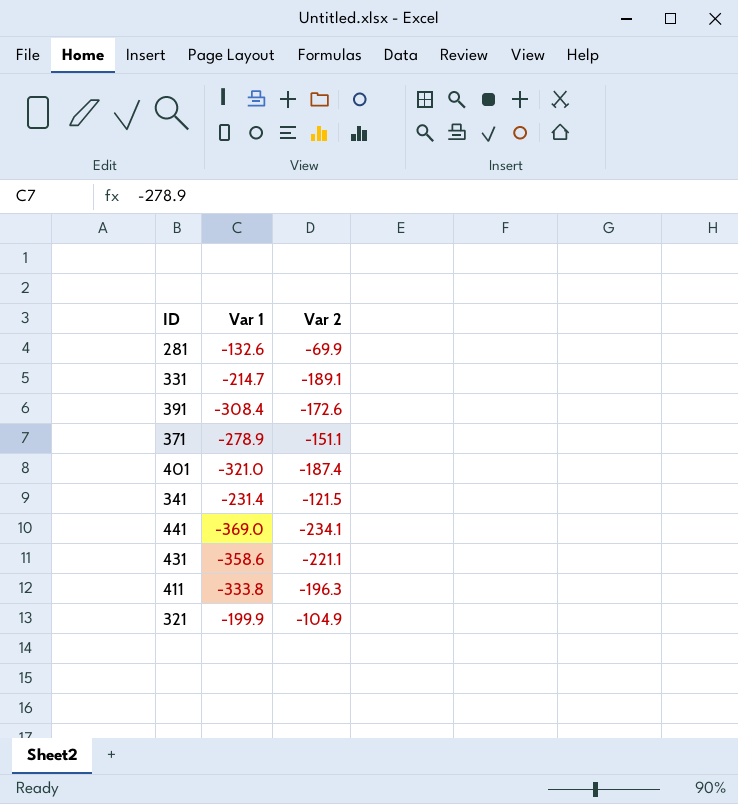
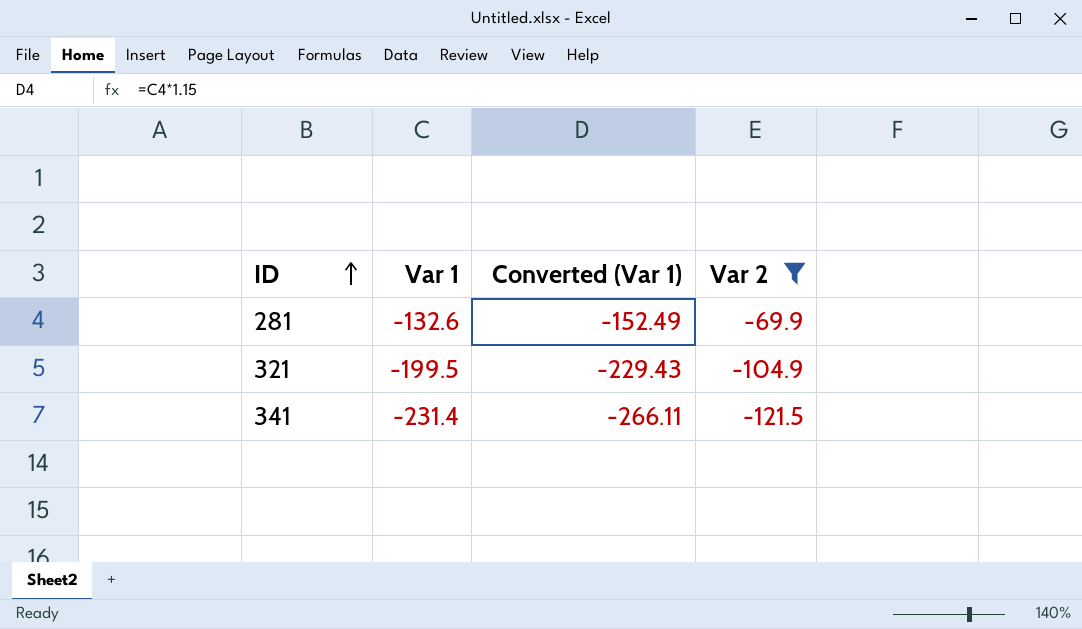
filter: none -> Var 2 >= -121.5
row order: none -> ID ascending
column Converted (Var 1) | formula: none -> [Var 1] * 1.15
321 | Var 1: -199.9 -> -199.5

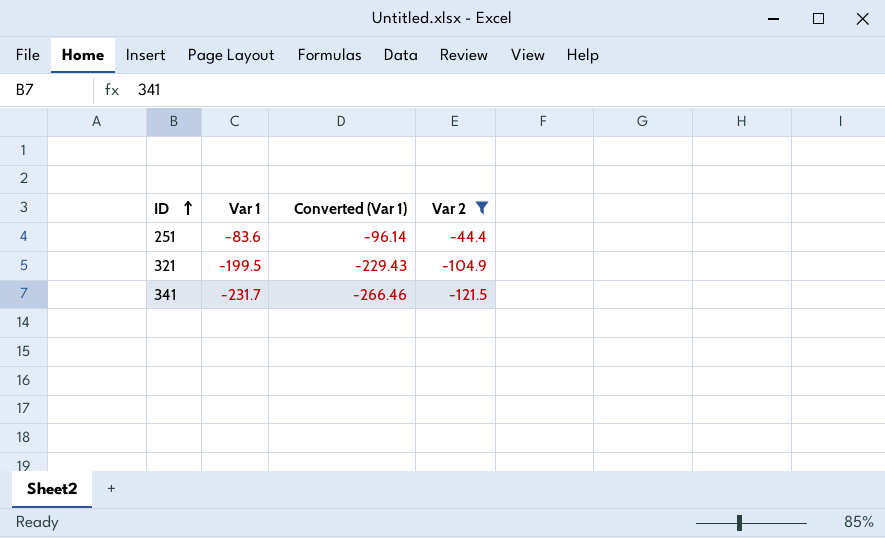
row 281: -132.6 | -152.49 | -69.9 -> none
row 251: none -> -83.6 | -96.14 | -44.4
341 | Var 1: -231.4 -> -231.7
341 | Converted (Var 1): -266.11 -> -266.46

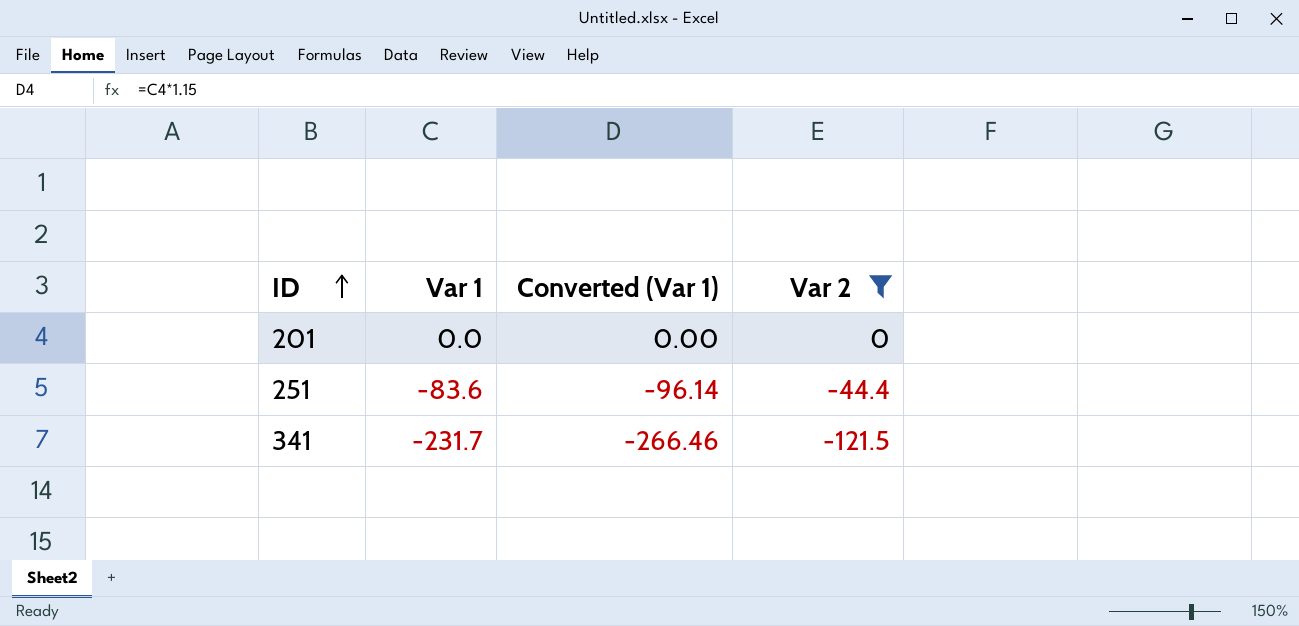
row 321: -199.5 | -229.43 | -104.9 -> none
row 201: none -> 0.0 | 0.00 | 0

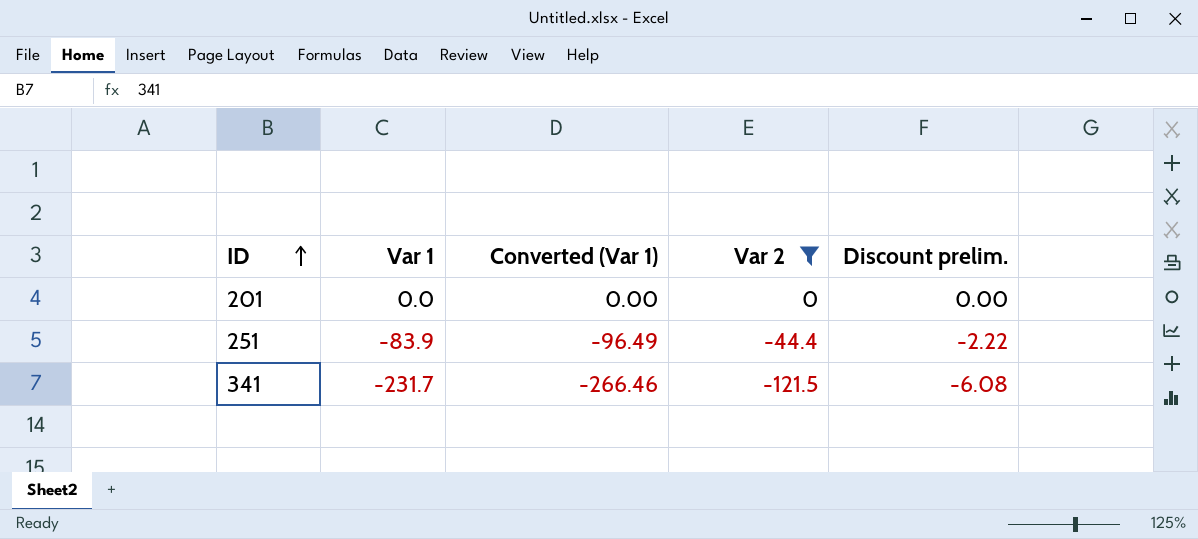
column Discount prelim. | formula: none -> [Var 2] * 0.05
251 | Var 1: -83.6 -> -83.9
251 | Converted (Var 1): -96.14 -> -96.49

